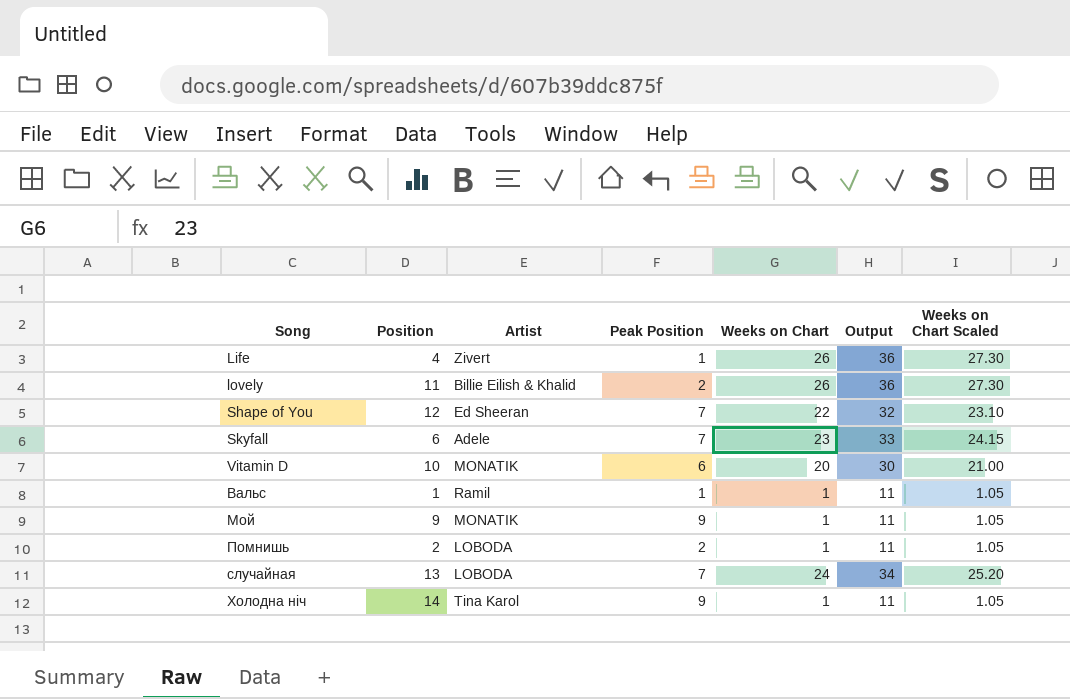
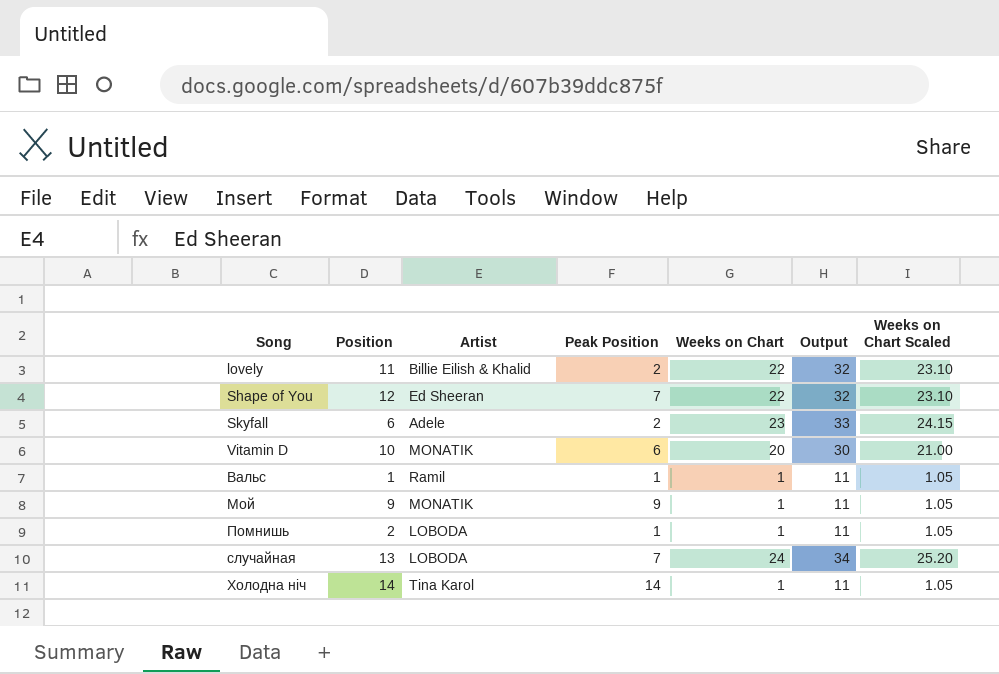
row Life: 4 | Zivert | 1 | 26 | 36 | 27.30 -> none
lovely | Weeks on Chart: 26 -> 22
lovely | Output: 36 -> 32
lovely | Weeks on Chart Scaled: 27.30 -> 23.10
Skyfall | Peak Position: 7 -> 2
Помнишь | Peak Position: 2 -> 1
Холодна ніч | Peak Position: 9 -> 14

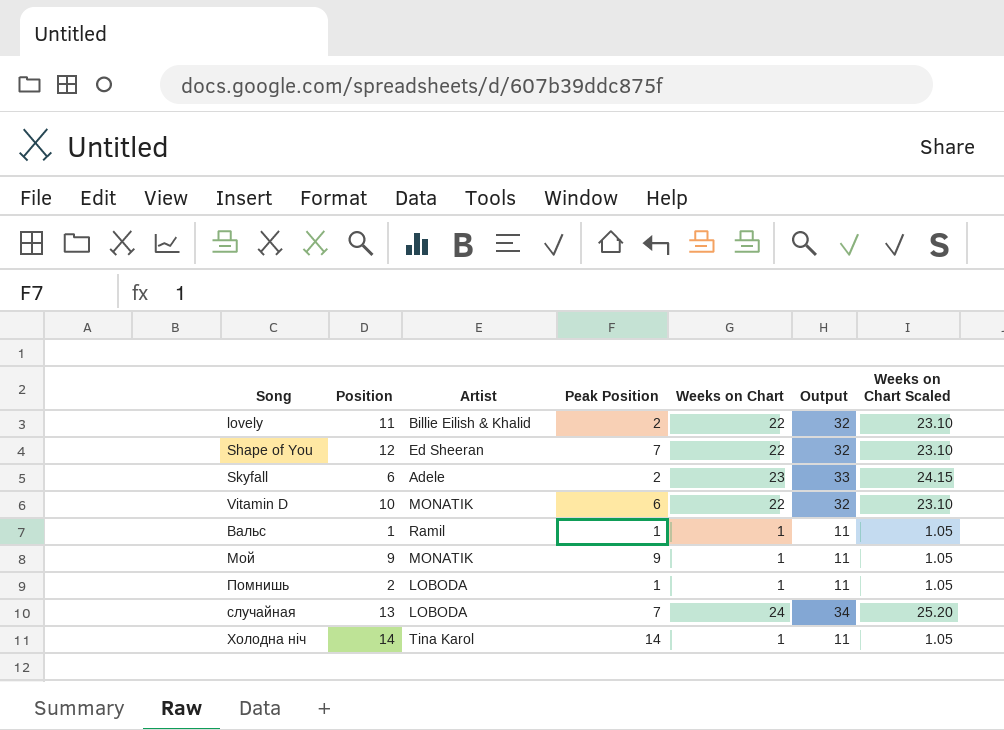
Vitamin D | Weeks on Chart: 20 -> 22
Vitamin D | Output: 30 -> 32
Vitamin D | Weeks on Chart Scaled: 21.00 -> 23.10

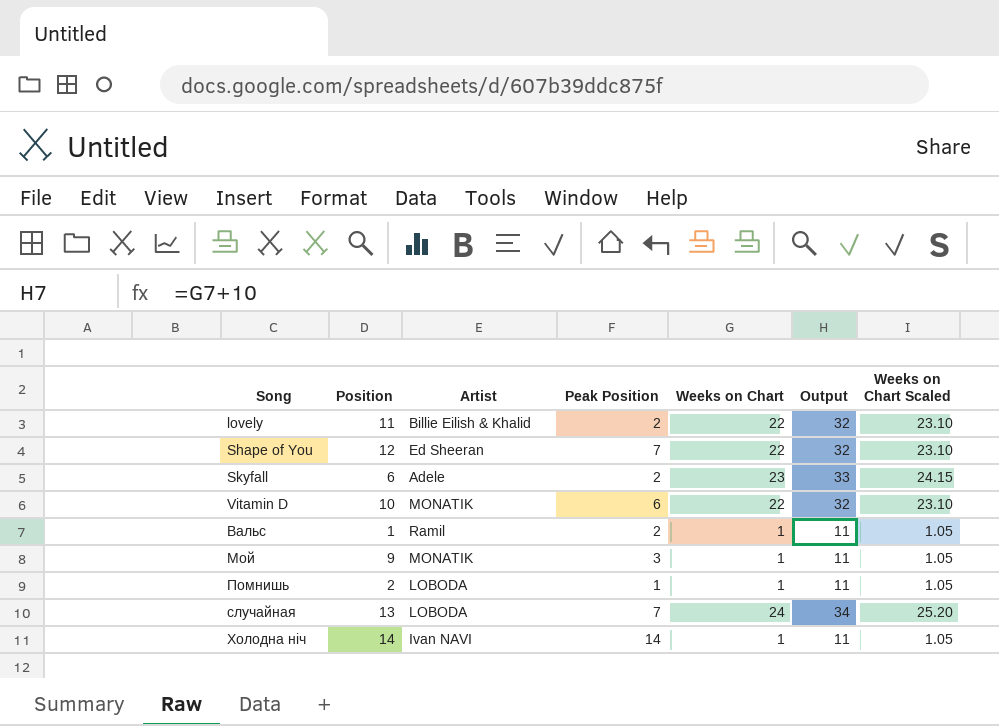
Вальс | Peak Position: 1 -> 2
Мой | Peak Position: 9 -> 3
Холодна ніч | Artist: Tina Karol -> Ivan NAVI

